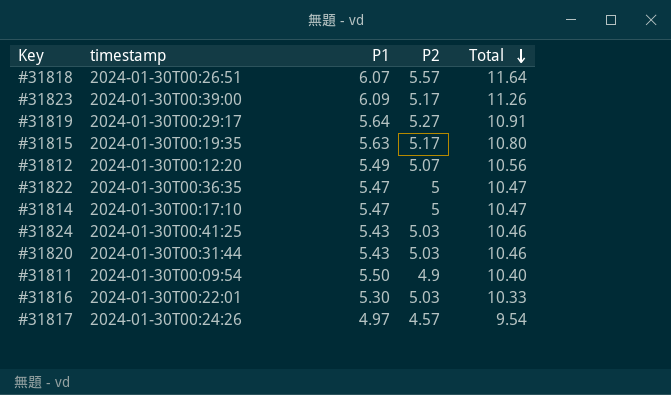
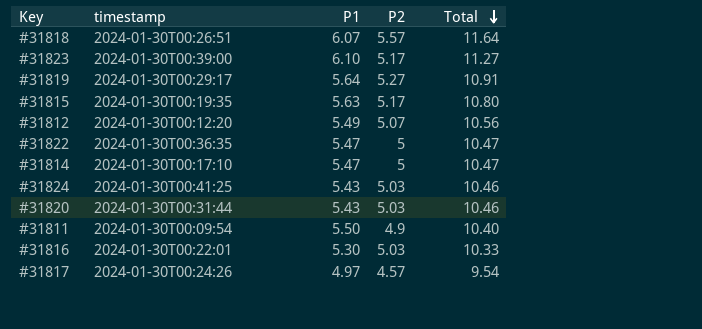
#31823 | P1: 6.09 -> 6.10
#31823 | Total: 11.26 -> 11.27

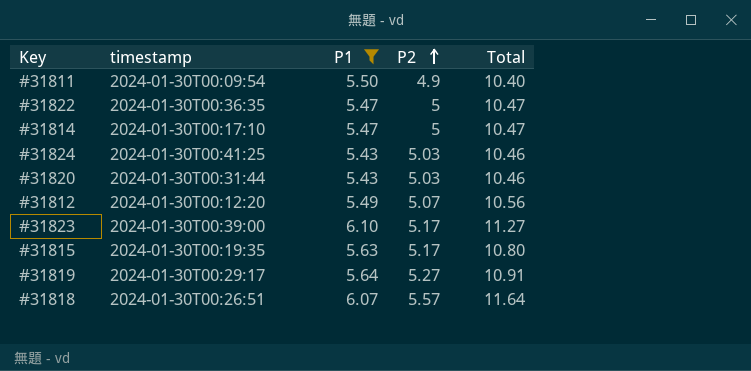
filter: none -> P1 >= 5.43
row order: Total descending -> P2 ascending

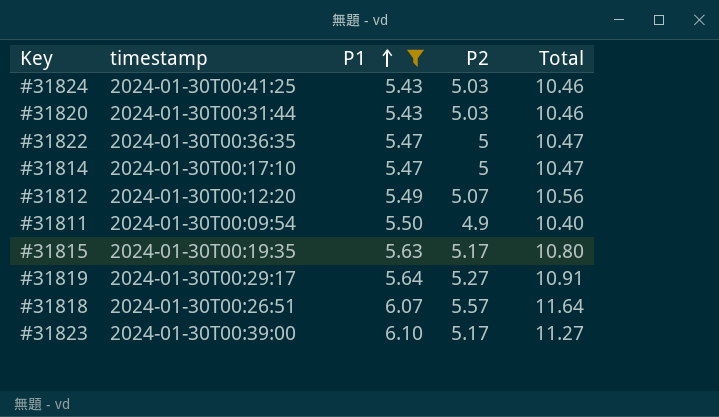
row order: P2 ascending -> P1 ascending

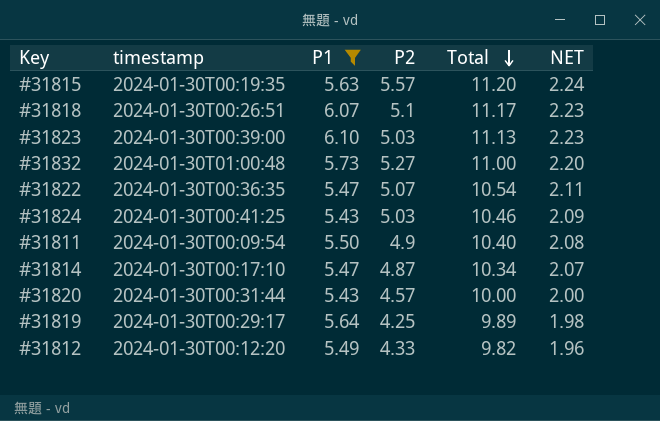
row order: P1 ascending -> Total descending
column NET | formula: none -> [Total] * 0.2
#31815 | P2: 5.17 -> 5.57
#31815 | Total: 10.80 -> 11.20
#31818 | P2: 5.57 -> 5.1
#31818 | Total: 11.64 -> 11.17
#31823 | P2: 5.17 -> 5.03
#31823 | Total: 11.27 -> 11.13
row #31832: none -> 2024-01-30T01:00:48 | 5.73 | 5.27 | 11.00 | 2.20
#31822 | P2: 5 -> 5.07
#31822 | Total: 10.47 -> 10.54
#31814 | P2: 5 -> 4.87
#31814 | Total: 10.47 -> 10.34
#31820 | P2: 5.03 -> 4.57
#31820 | Total: 10.46 -> 10.00
#31819 | P2: 5.27 -> 4.25
#31819 | Total: 10.91 -> 9.89
#31812 | P2: 5.07 -> 4.33
#31812 | Total: 10.56 -> 9.82

